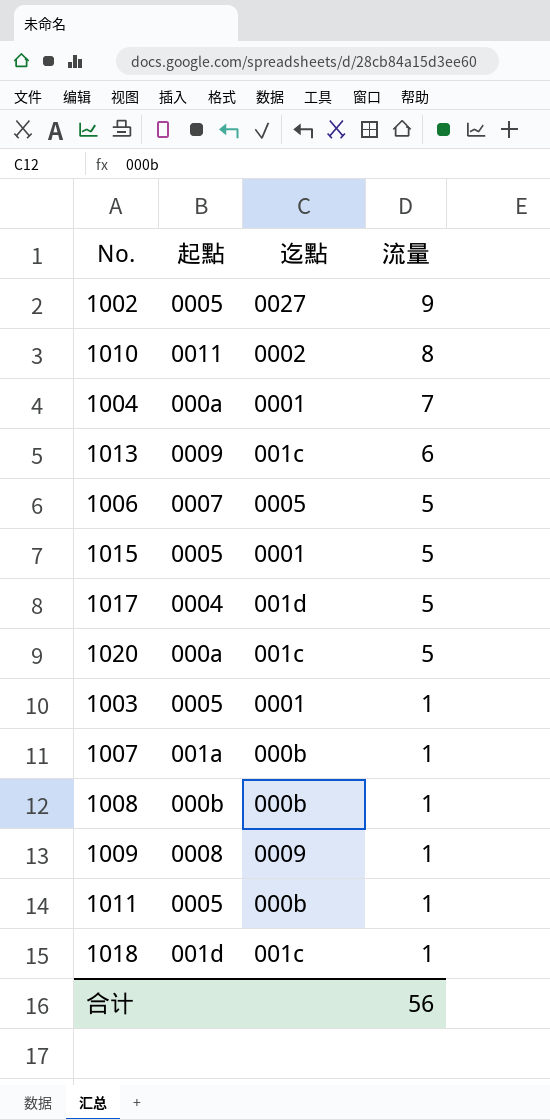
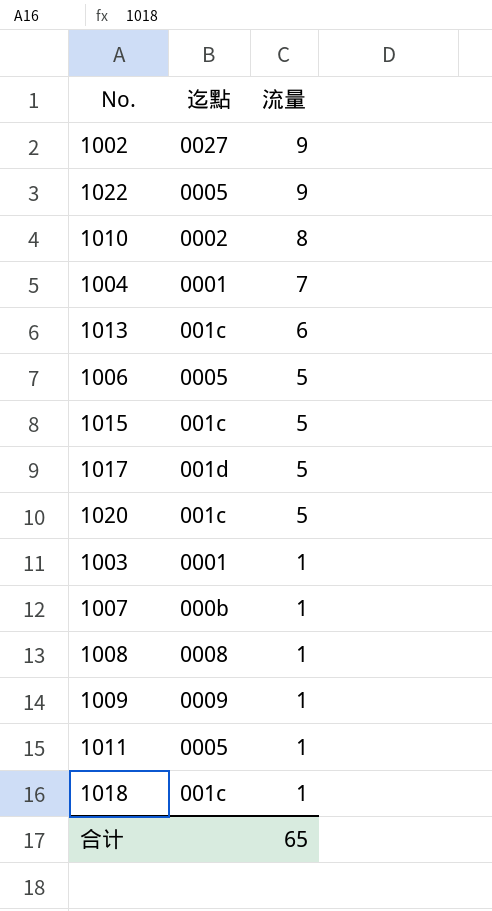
column 起點 | position: 2 -> none
row 1022: none -> 0005 | 9
1015 | 迄點: 0001 -> 001c
1008 | 迄點: 000b -> 0008
1011 | 迄點: 000b -> 0005
合计 | 流量: 56 -> 65

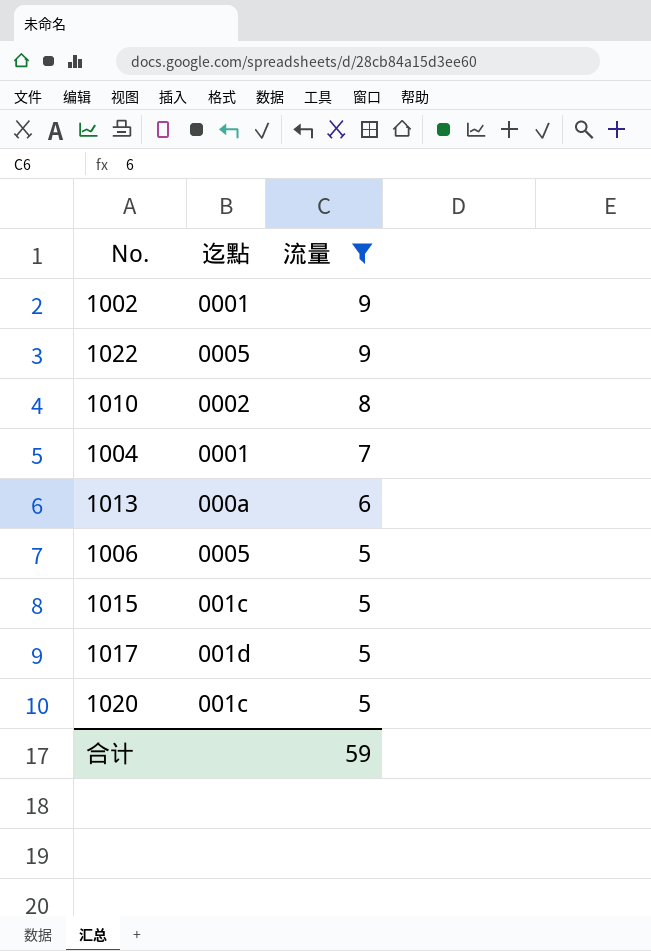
filter: none -> 流量 != 1
1002 | 迄點: 0027 -> 0001
1013 | 迄點: 001c -> 000a
合计 | 流量: 65 -> 59

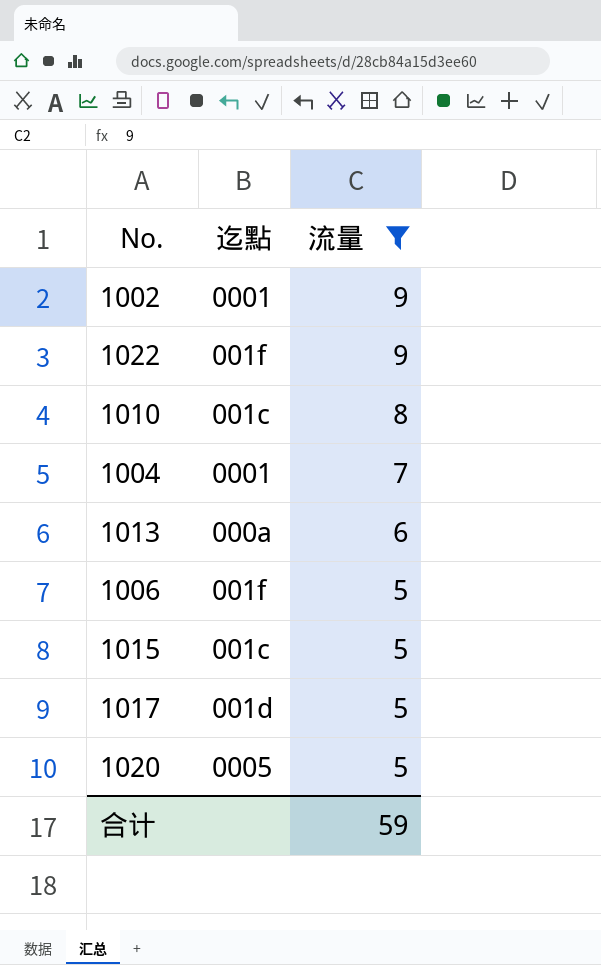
1022 | 迄點: 0005 -> 001f
1010 | 迄點: 0002 -> 001c
1006 | 迄點: 0005 -> 001f
1020 | 迄點: 001c -> 0005

